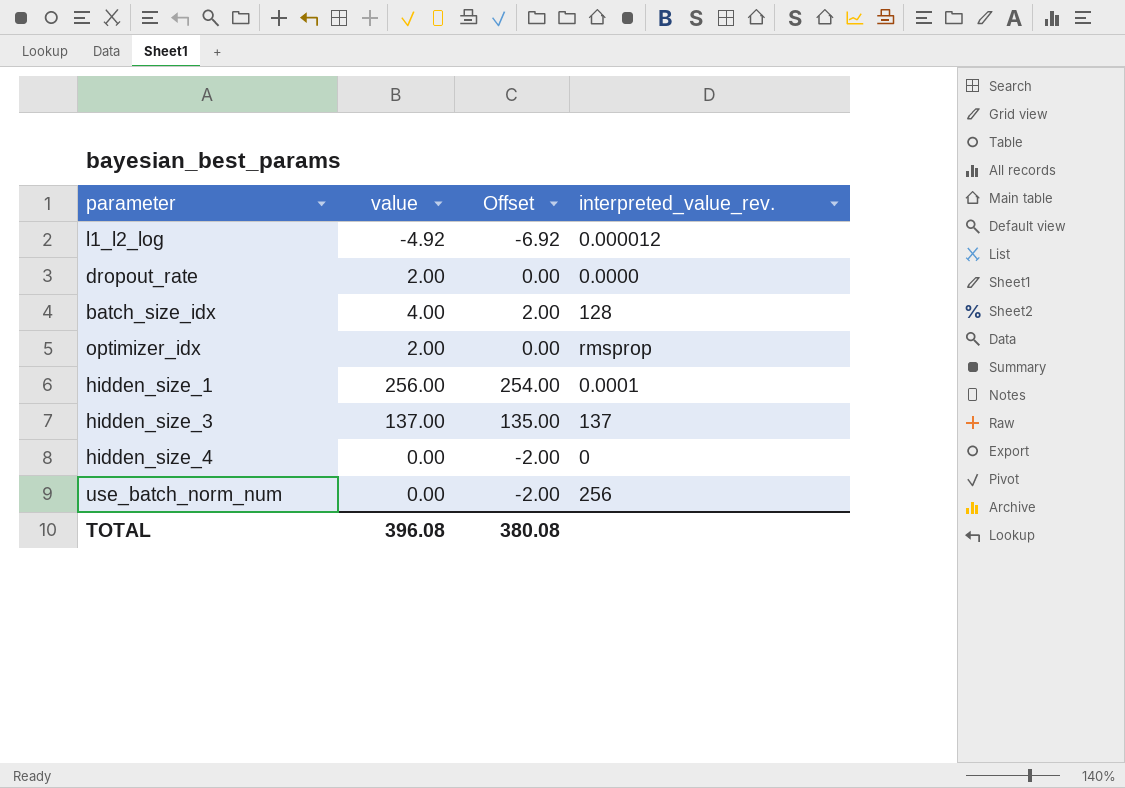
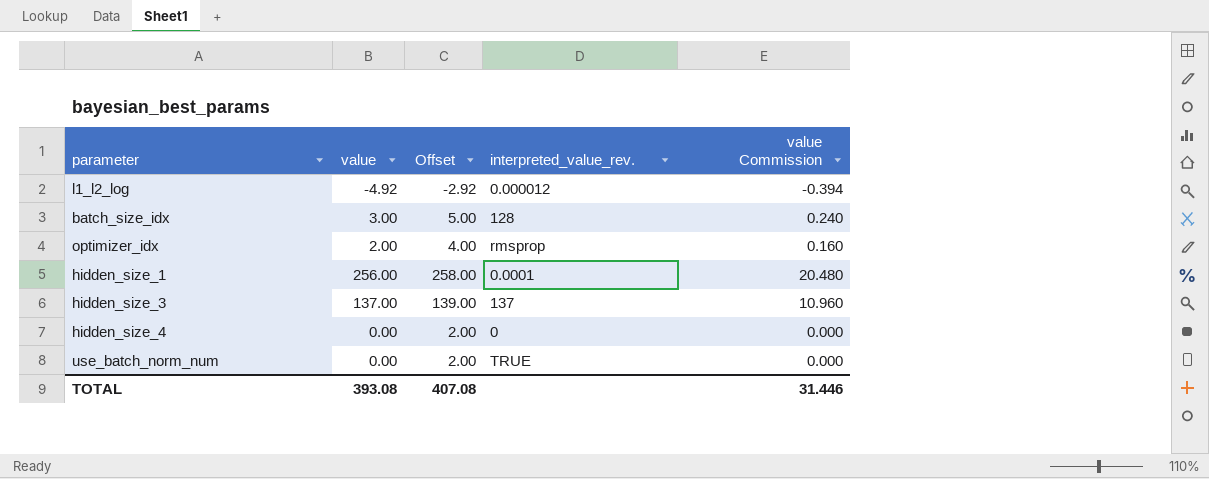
column Offset | formula: [value] - 2 -> [value] + 2
column value Commission | formula: none -> [value] * 0.08
row dropout_rate: 2.00 | 0.00 | 0.0000 -> none
batch_size_idx | value: 4.00 -> 3.00
use_batch_norm_num | interpreted_value_rev.: 256 -> TRUE
TOTAL | value: 396.08 -> 393.08
TOTAL | Offset: 380.08 -> 407.08

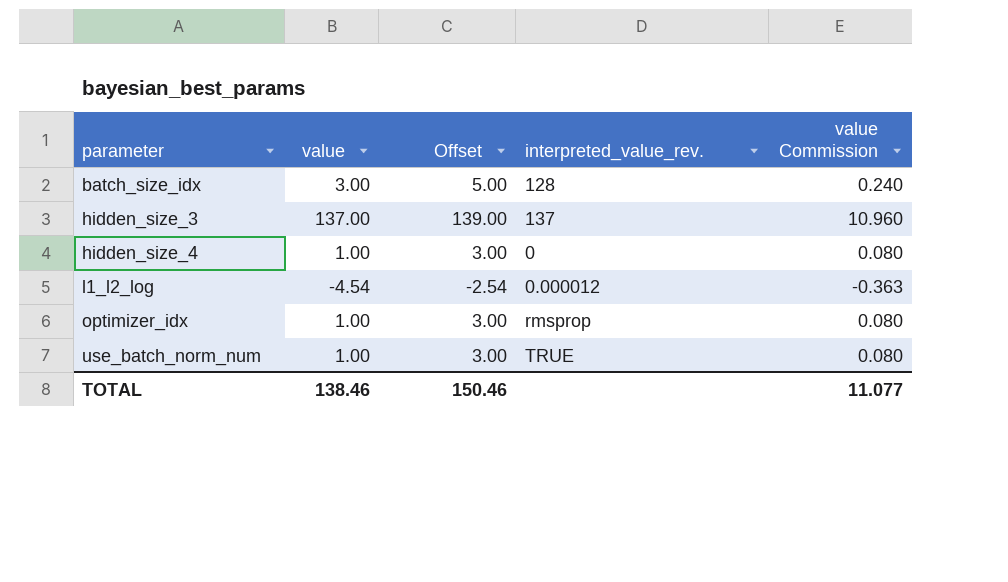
row order: none -> parameter ascending
row hidden_size_1: 256.00 | 258.00 | 0.0001 | 20.480 -> none
hidden_size_4 | value: 0.00 -> 1.00
hidden_size_4 | Offset: 2.00 -> 3.00
hidden_size_4 | value Commission: 0.000 -> 0.080
l1_l2_log | value: -4.92 -> -4.54
l1_l2_log | Offset: -2.92 -> -2.54
l1_l2_log | value Commission: -0.394 -> -0.363
optimizer_idx | value: 2.00 -> 1.00
optimizer_idx | Offset: 4.00 -> 3.00
optimizer_idx | value Commission: 0.160 -> 0.080
use_batch_norm_num | value: 0.00 -> 1.00
use_batch_norm_num | Offset: 2.00 -> 3.00
use_batch_norm_num | value Commission: 0.000 -> 0.080
TOTAL | value: 393.08 -> 138.46
TOTAL | Offset: 407.08 -> 150.46
TOTAL | value Commission: 31.446 -> 11.077

